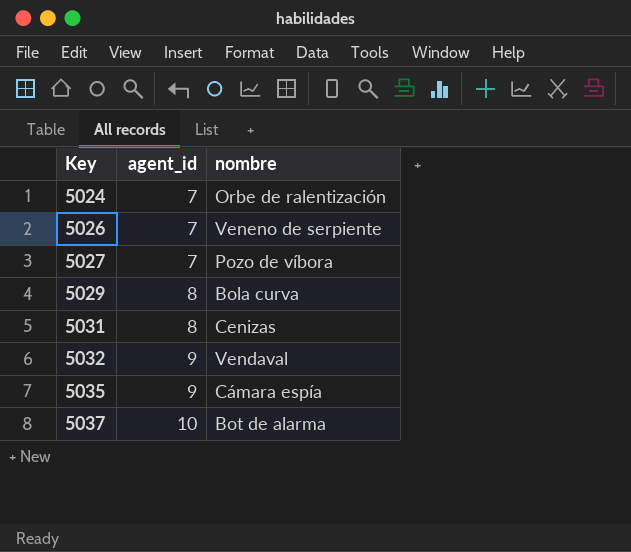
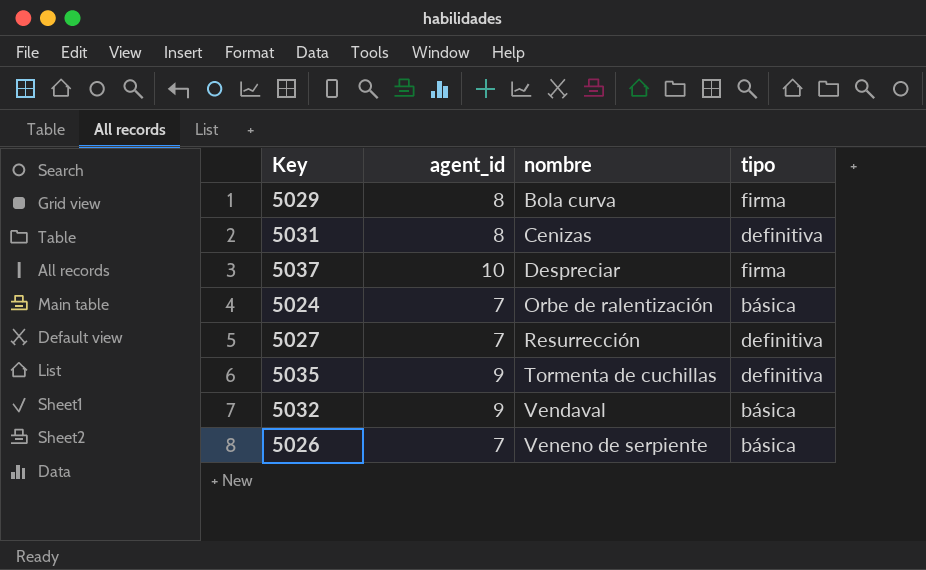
row order: Key ascending -> nombre ascending
column tipo | position: none -> 4
5037 | nombre: Bot de alarma -> Despreciar
5027 | nombre: Pozo de víbora -> Resurrección
5035 | nombre: Cámara espía -> Tormenta de cuchillas

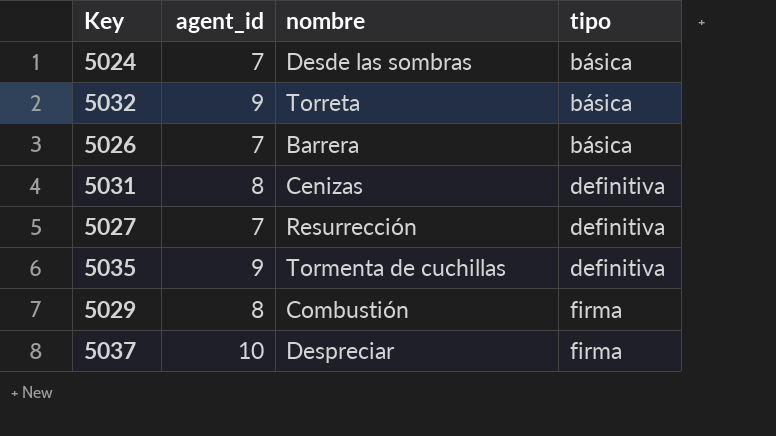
row order: nombre ascending -> tipo ascending
5024 | nombre: Orbe de ralentización -> Desde las sombras
5032 | nombre: Vendaval -> Torreta
5026 | nombre: Veneno de serpiente -> Barrera
5029 | nombre: Bola curva -> Combustión

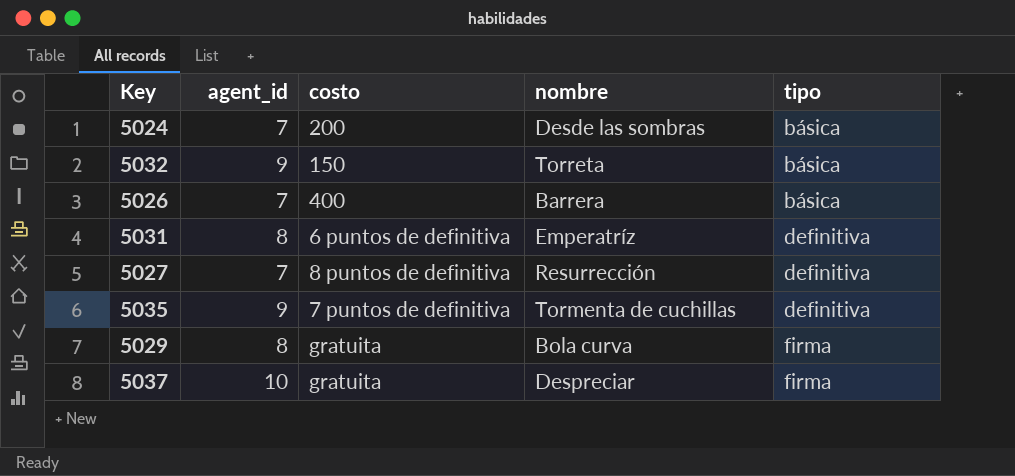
column costo | position: none -> 3
5031 | nombre: Cenizas -> Emperatríz
5029 | nombre: Combustión -> Bola curva

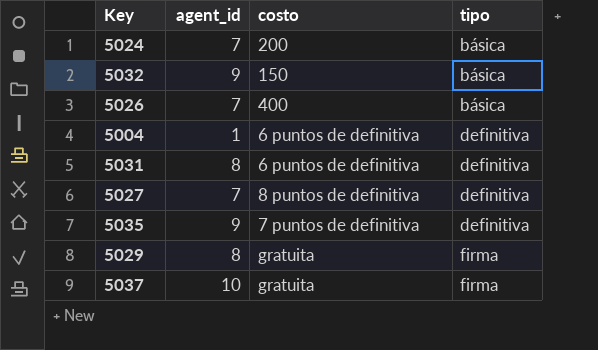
column nombre | position: 4 -> none
row 5004: none -> 1 | 6 puntos de definitiva | definitiva

